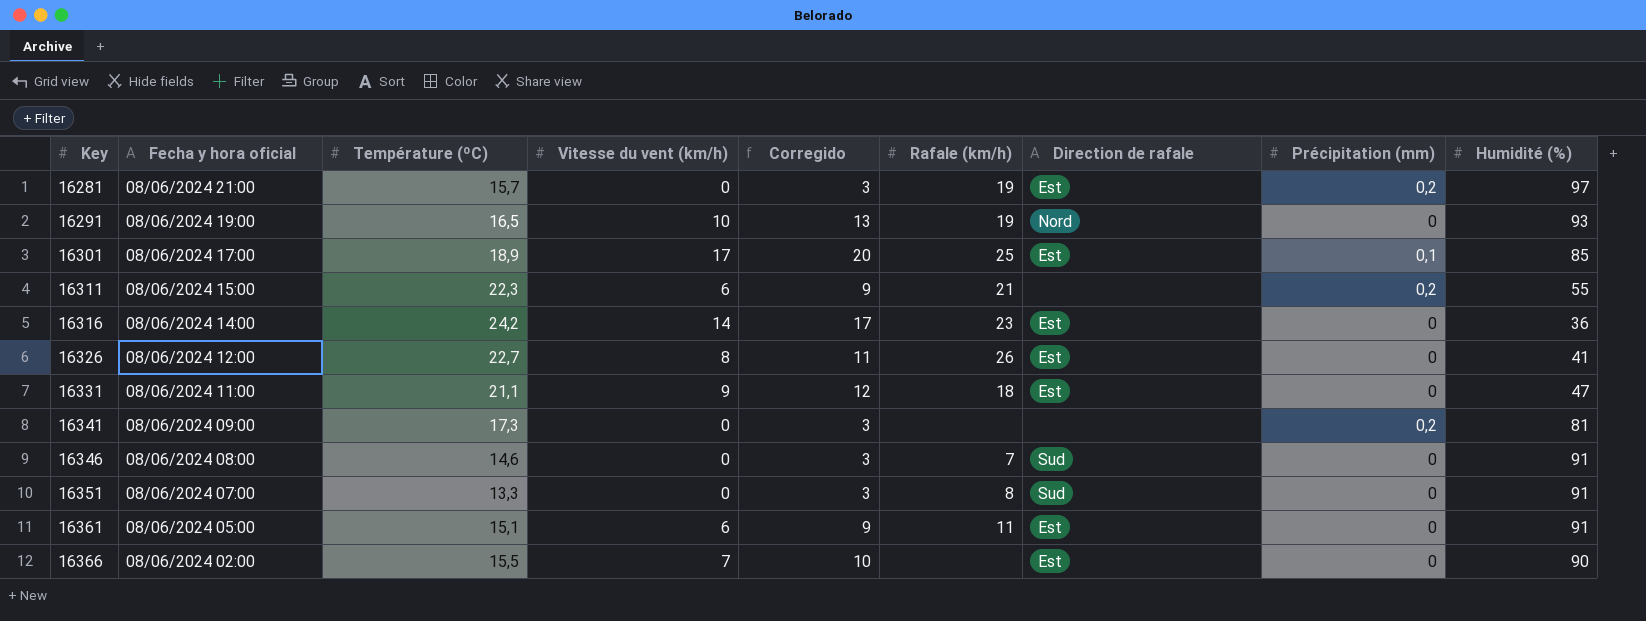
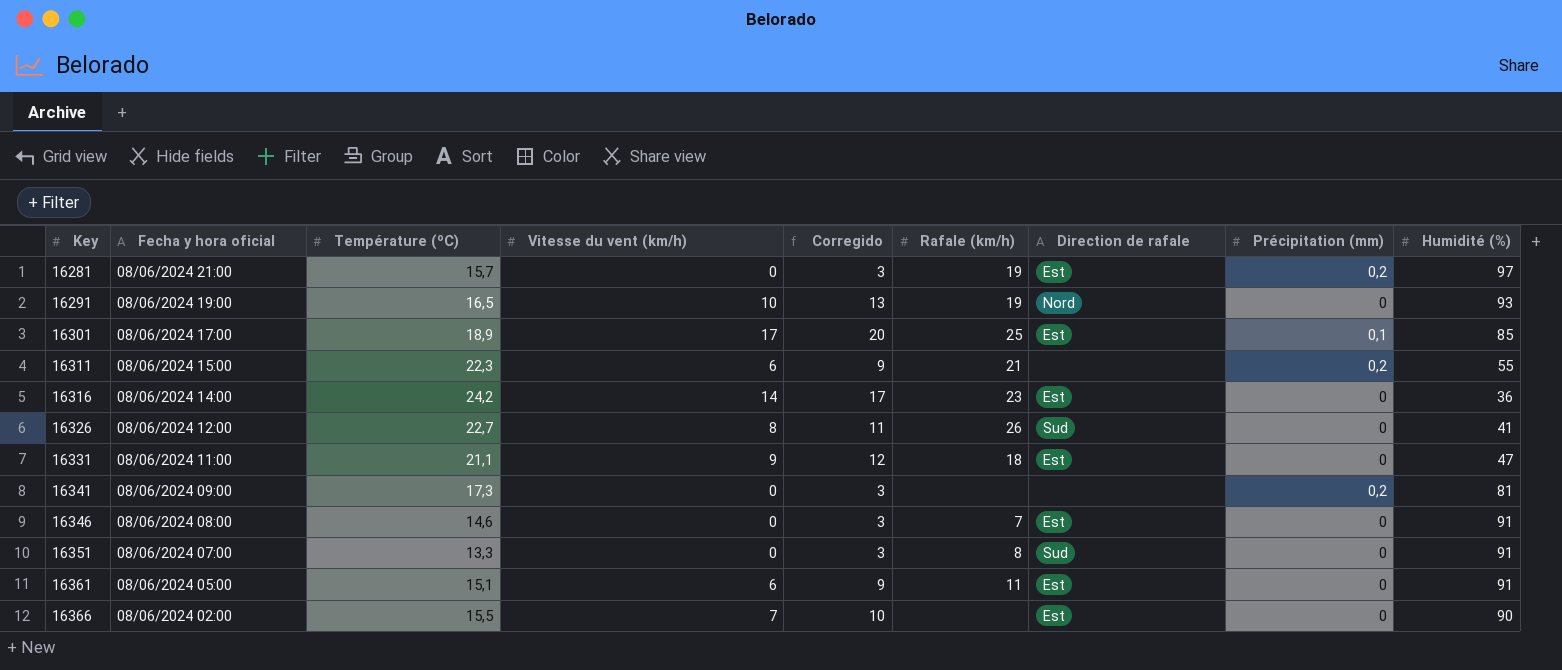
16326 | Direction de rafale: Est -> Sud
16346 | Direction de rafale: Sud -> Est

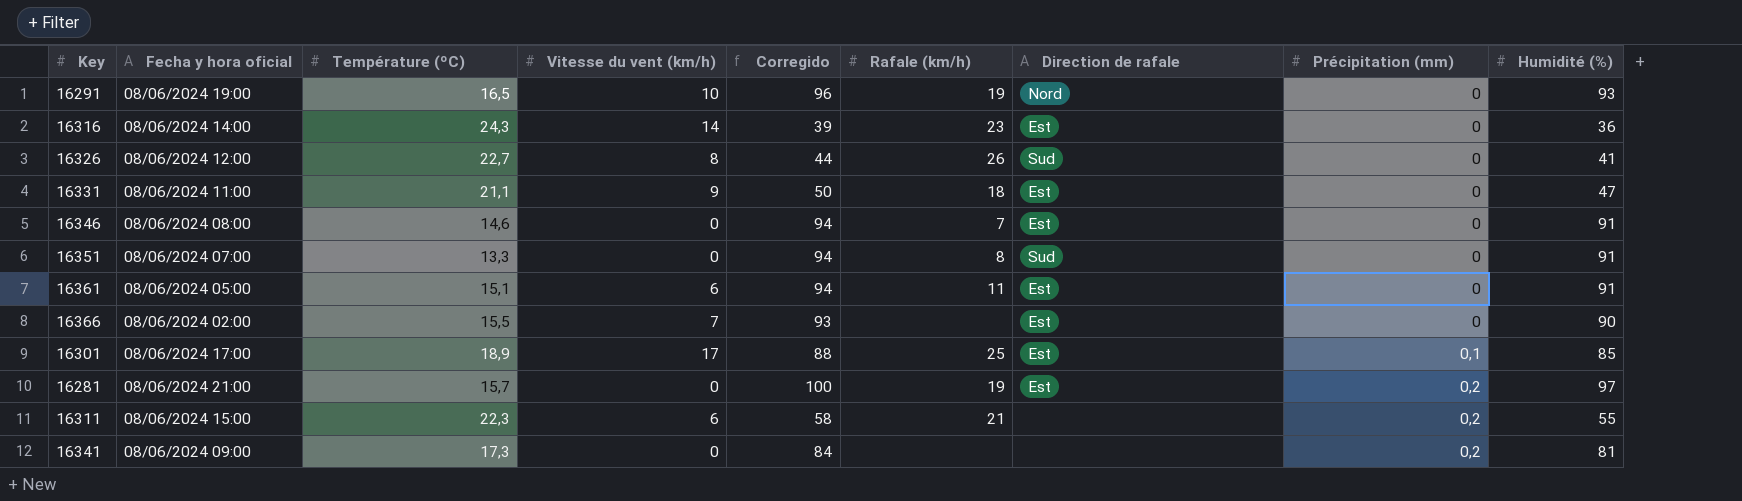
row order: Key ascending -> Précipitation (mm) ascending
column Corregido | formula: [Vitesse du vent (km/h)] + 3 -> [Humidité (%)] + 3
16316 | Température (ºC): 24,2 -> 24,3

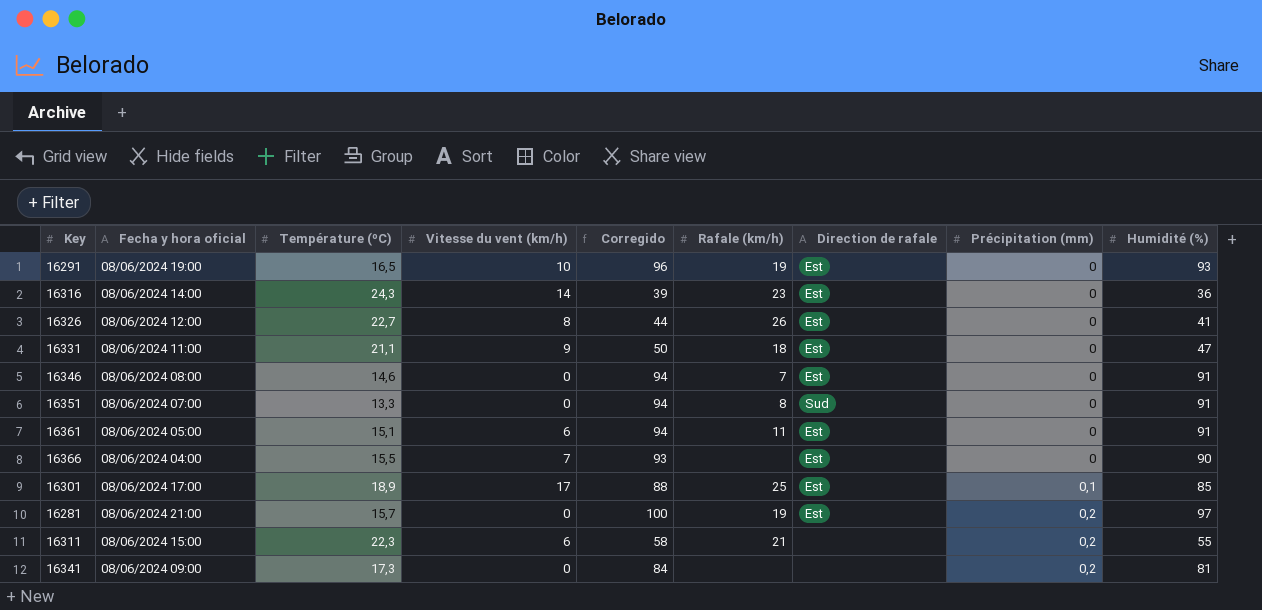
16291 | Direction de rafale: Nord -> Est
16326 | Direction de rafale: Sud -> Est
16366 | Fecha y hora oficial: 08/06/2024 02:00 -> 08/06/2024 04:00

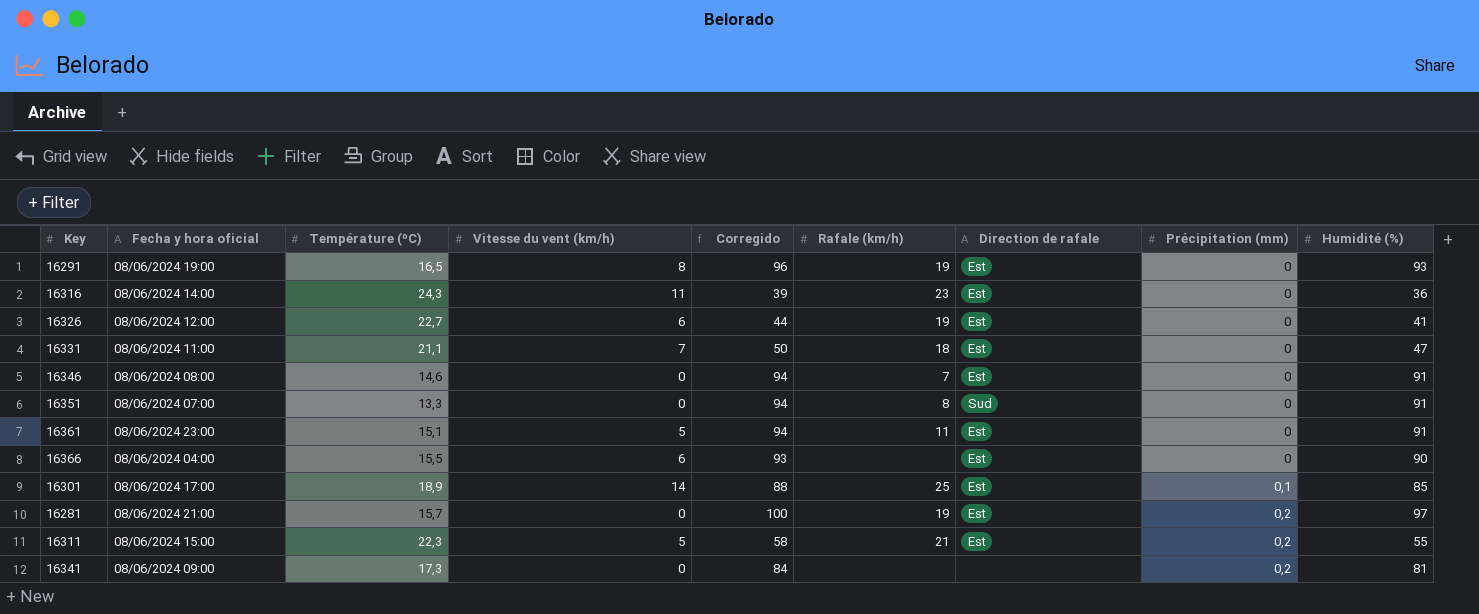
16291 | Vitesse du vent (km/h): 10 -> 8
16316 | Vitesse du vent (km/h): 14 -> 11
16326 | Vitesse du vent (km/h): 8 -> 6
16326 | Rafale (km/h): 26 -> 19
16331 | Vitesse du vent (km/h): 9 -> 7
16361 | Fecha y hora oficial: 08/06/2024 05:00 -> 08/06/2024 23:00
16361 | Vitesse du vent (km/h): 6 -> 5
16366 | Vitesse du vent (km/h): 7 -> 6
16301 | Vitesse du vent (km/h): 17 -> 14
16311 | Vitesse du vent (km/h): 6 -> 5
16311 | Direction de rafale: none -> Est

